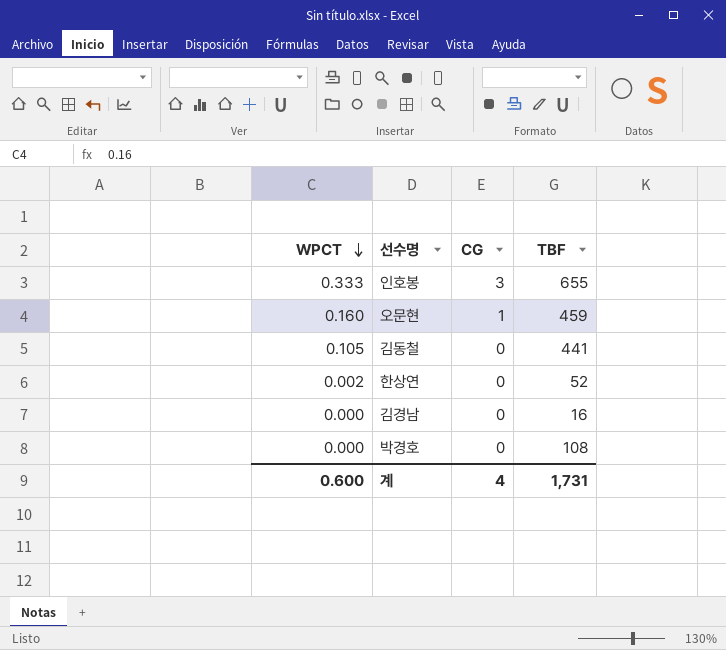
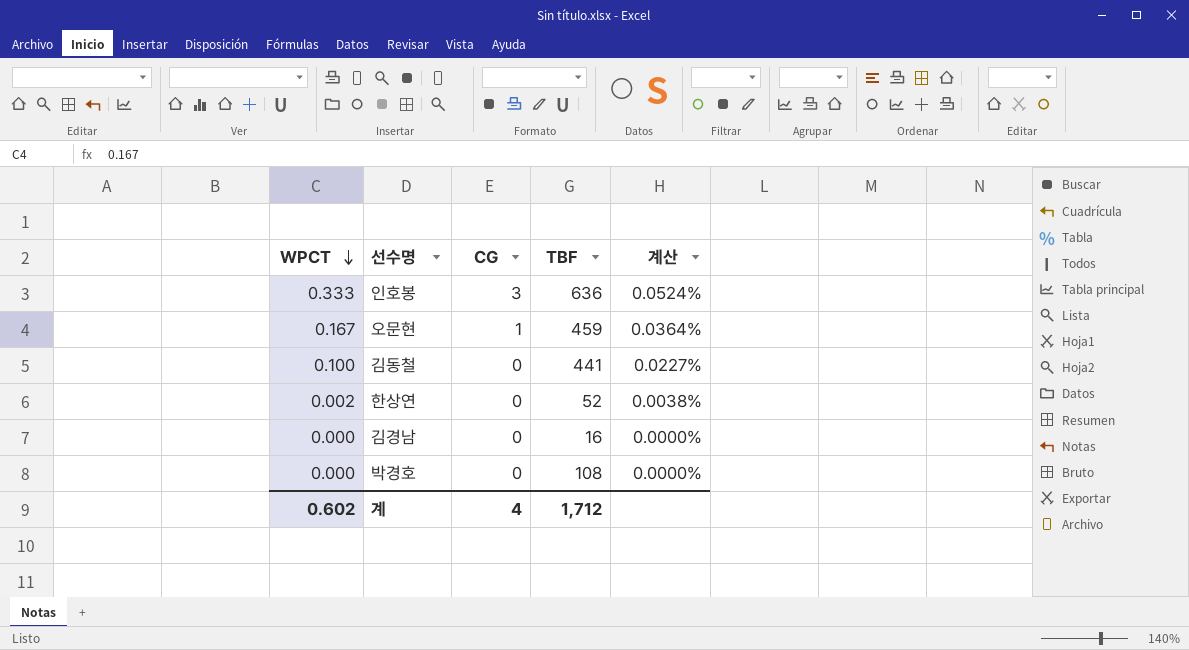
column 계산 | formula: none -> [WPCT] / [TBF]
인호봉 | TBF: 655 -> 636
오문현 | WPCT: 0.160 -> 0.167
김동철 | WPCT: 0.105 -> 0.100
계 | WPCT: 0.600 -> 0.602
계 | TBF: 1,731 -> 1,712

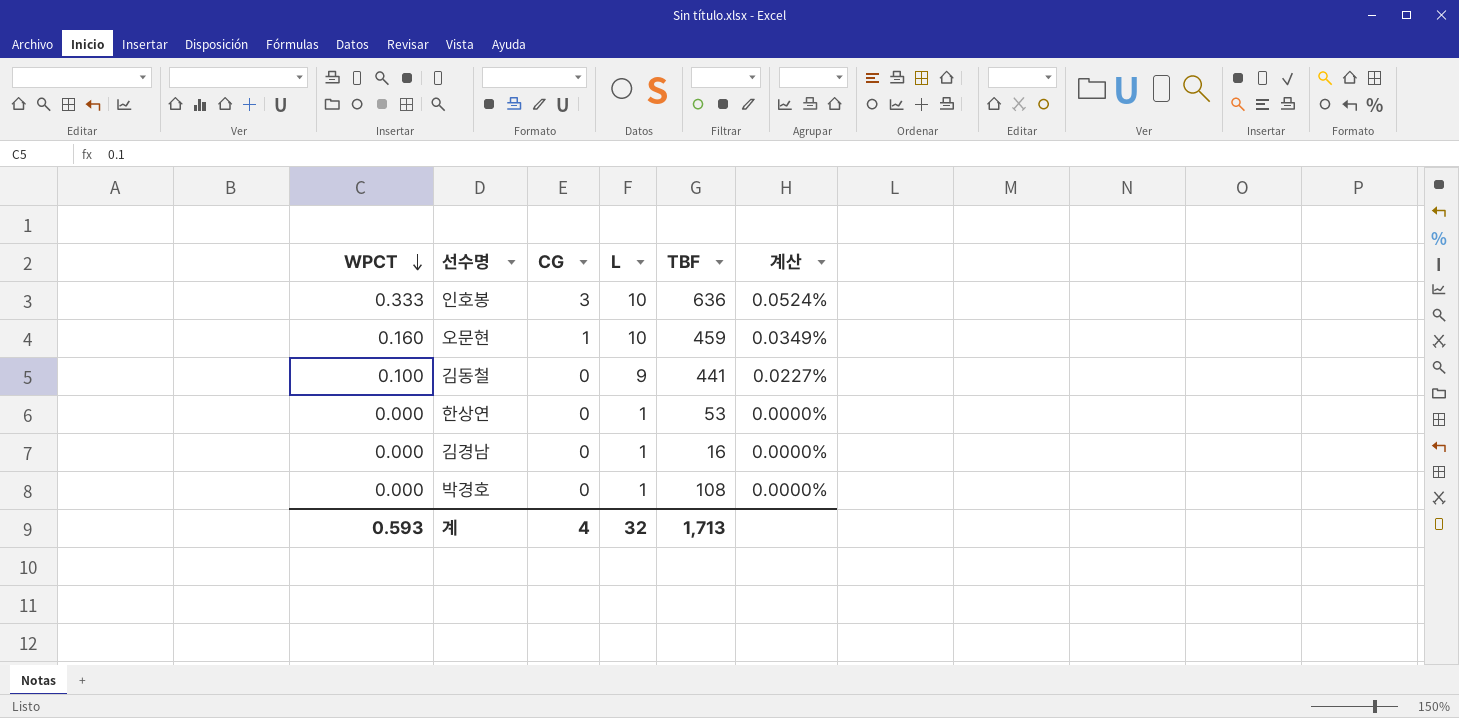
column L | position: none -> 4
오문현 | WPCT: 0.167 -> 0.160
오문현 | 계산: 0.0364% -> 0.0349%
한상연 | WPCT: 0.002 -> 0.000
한상연 | TBF: 52 -> 53
한상연 | 계산: 0.0038% -> 0.0000%
계 | WPCT: 0.602 -> 0.593
계 | TBF: 1,712 -> 1,713

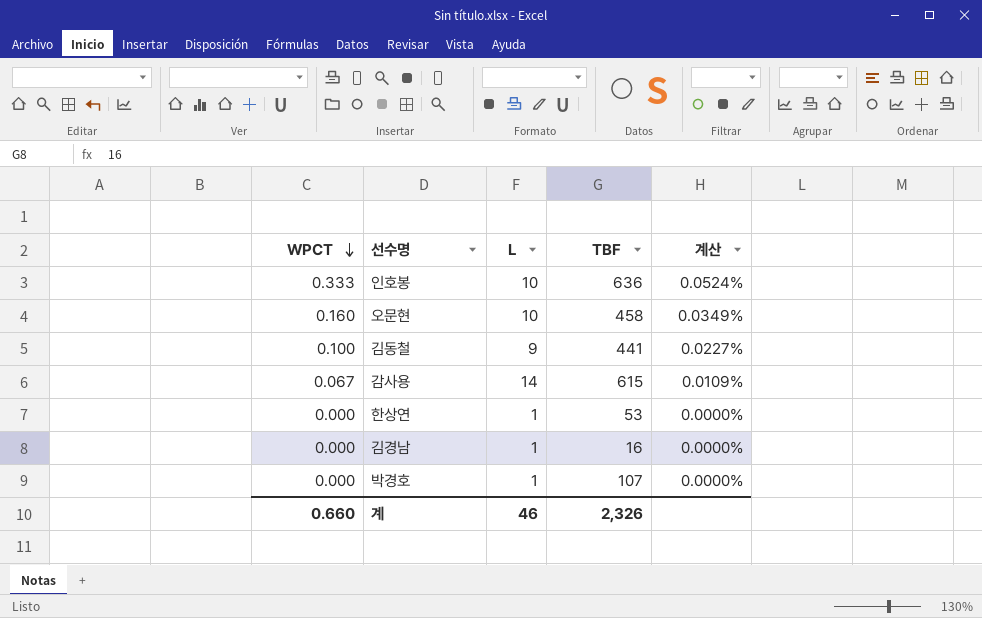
column CG | position: 3 -> none
오문현 | TBF: 459 -> 458
row 감사용: none -> 0.067 | 14 | 615 | 0.0109%
박경호 | TBF: 108 -> 107
계 | WPCT: 0.593 -> 0.660
계 | L: 32 -> 46
계 | TBF: 1,713 -> 2,326

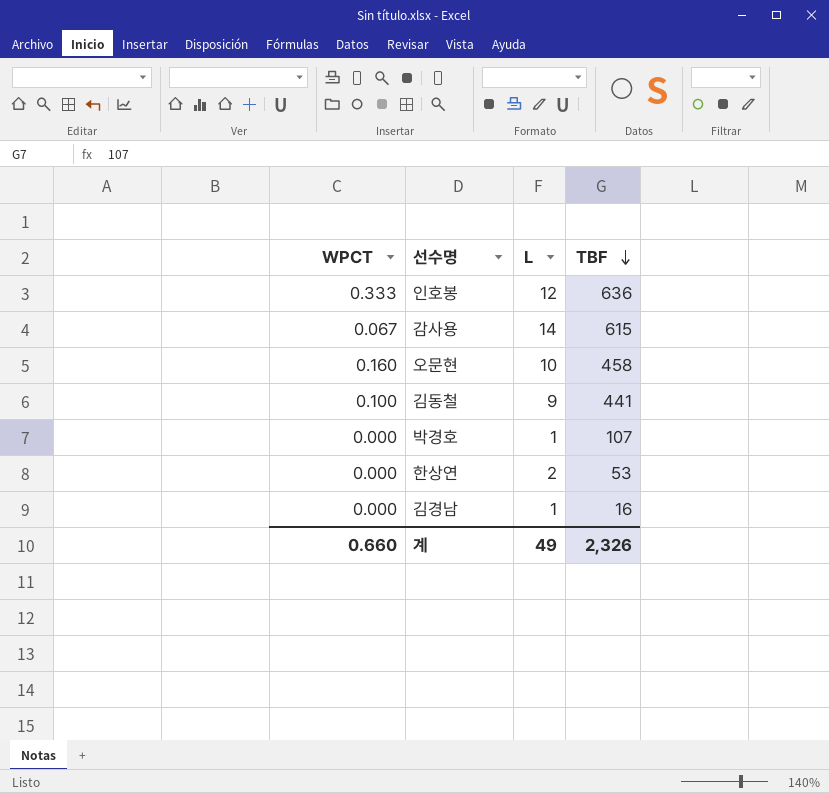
row order: WPCT descending -> TBF descending
column 계산 | formula: [WPCT] / [TBF] -> none
인호봉 | L: 10 -> 12
한상연 | L: 1 -> 2
계 | L: 46 -> 49

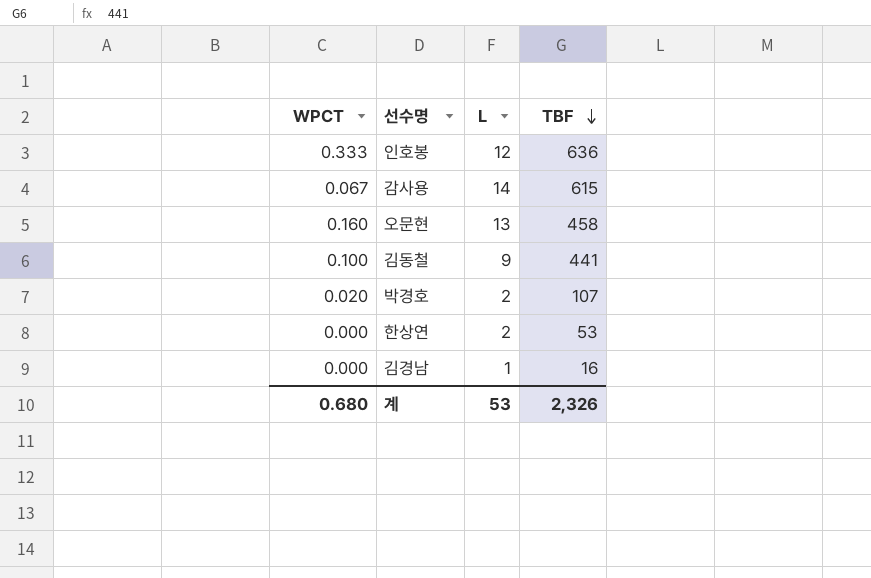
오문현 | L: 10 -> 13
박경호 | WPCT: 0.000 -> 0.020
박경호 | L: 1 -> 2
계 | WPCT: 0.660 -> 0.680
계 | L: 49 -> 53

